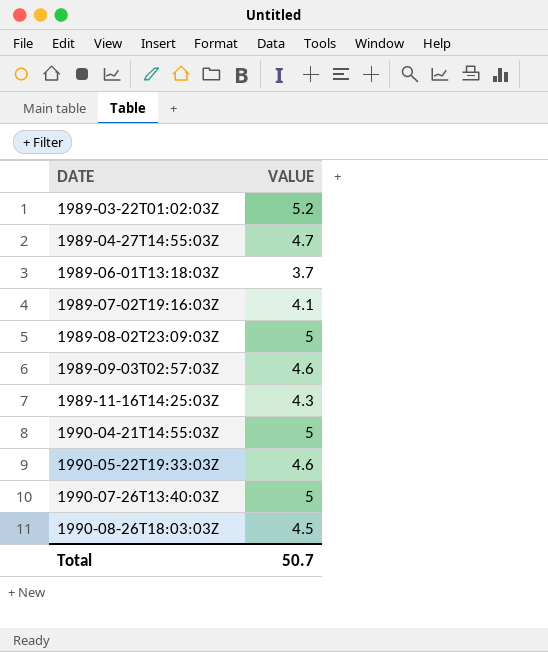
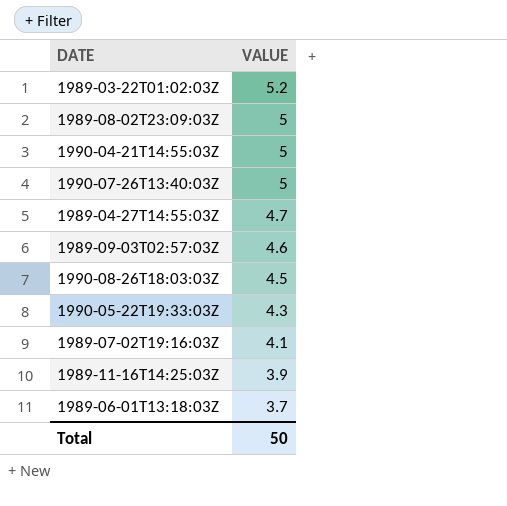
row order: DATE ascending -> VALUE descending
1990-05-22T19:33:03Z | VALUE: 4.6 -> 4.3
1989-11-16T14:25:03Z | VALUE: 4.3 -> 3.9
Total | VALUE: 50.7 -> 50

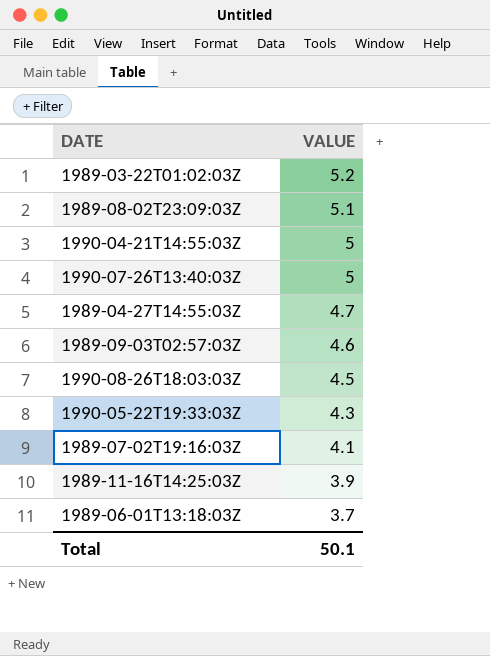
1989-08-02T23:09:03Z | VALUE: 5 -> 5.1
Total | VALUE: 50 -> 50.1

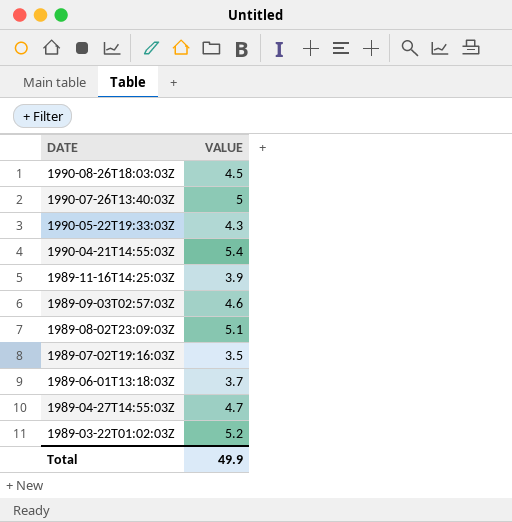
row order: VALUE descending -> DATE descending
1990-04-21T14:55:03Z | VALUE: 5 -> 5.4
1989-07-02T19:16:03Z | VALUE: 4.1 -> 3.5
Total | VALUE: 50.1 -> 49.9

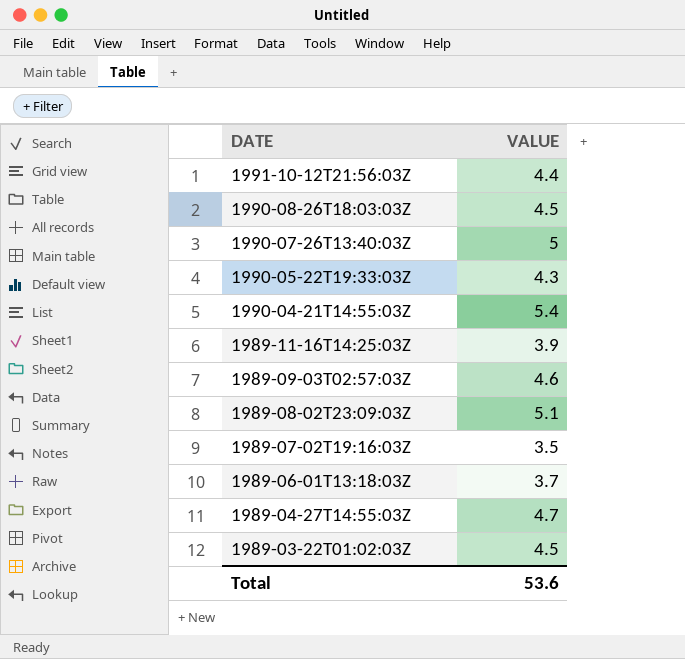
row 1991-10-12T21:56:03Z: none -> 4.4
1989-03-22T01:02:03Z | VALUE: 5.2 -> 4.5
Total | VALUE: 49.9 -> 53.6

